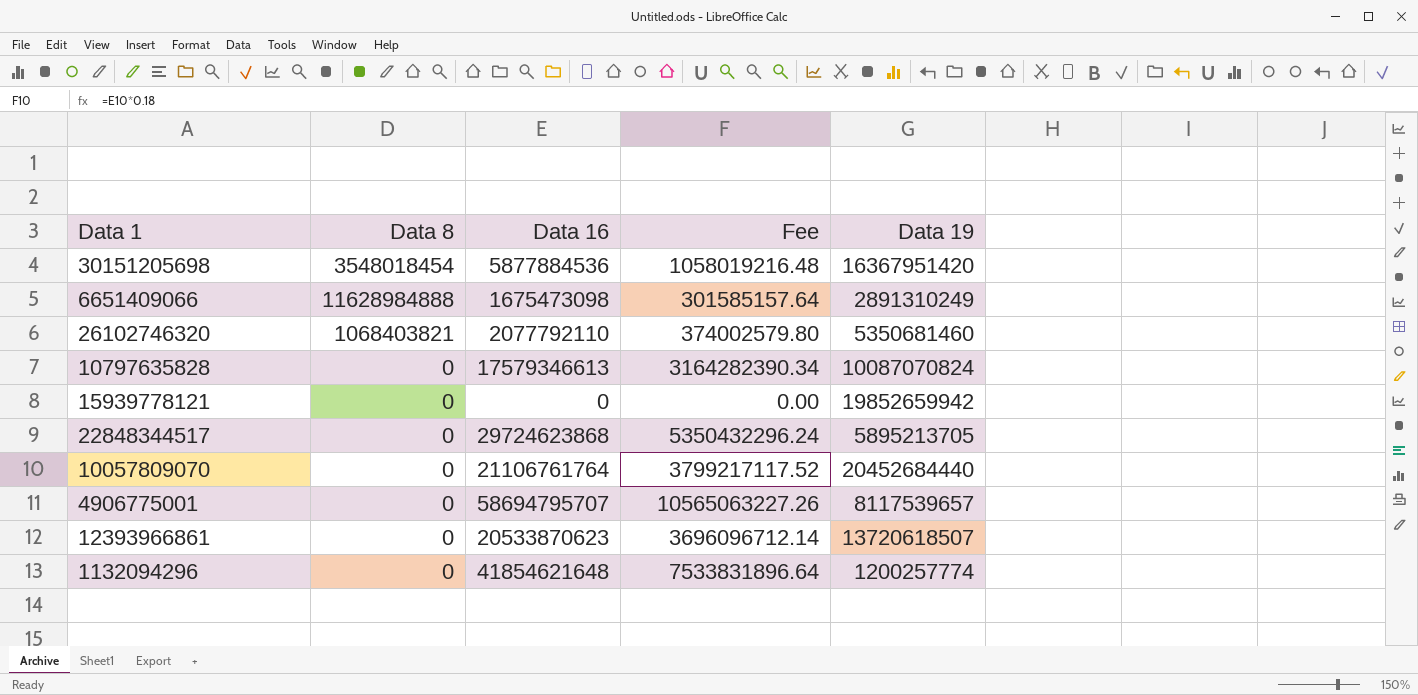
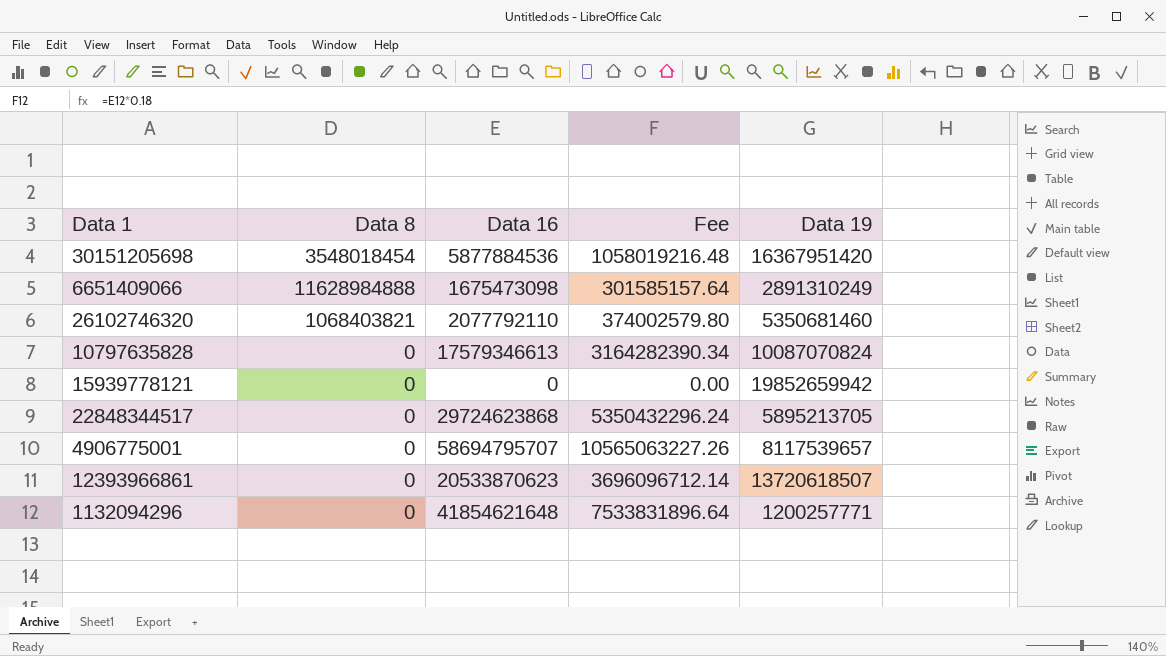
row 10057809070: 0 | 21106761764 | 3799217117.52 | 20452684440 -> none
1132094296 | Data 19: 1200257774 -> 1200257771

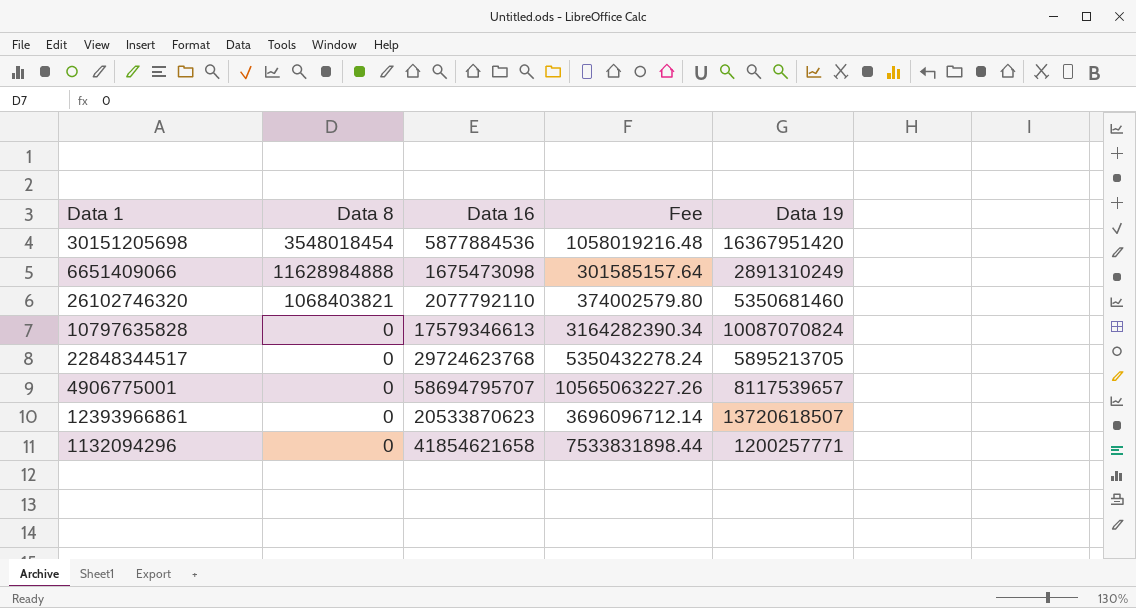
row 15939778121: 0 | 0 | 0.00 | 19852659942 -> none
22848344517 | Data 16: 29724623868 -> 29724623768
22848344517 | Fee: 5350432296.24 -> 5350432278.24
1132094296 | Data 16: 41854621648 -> 41854621658
1132094296 | Fee: 7533831896.64 -> 7533831898.44

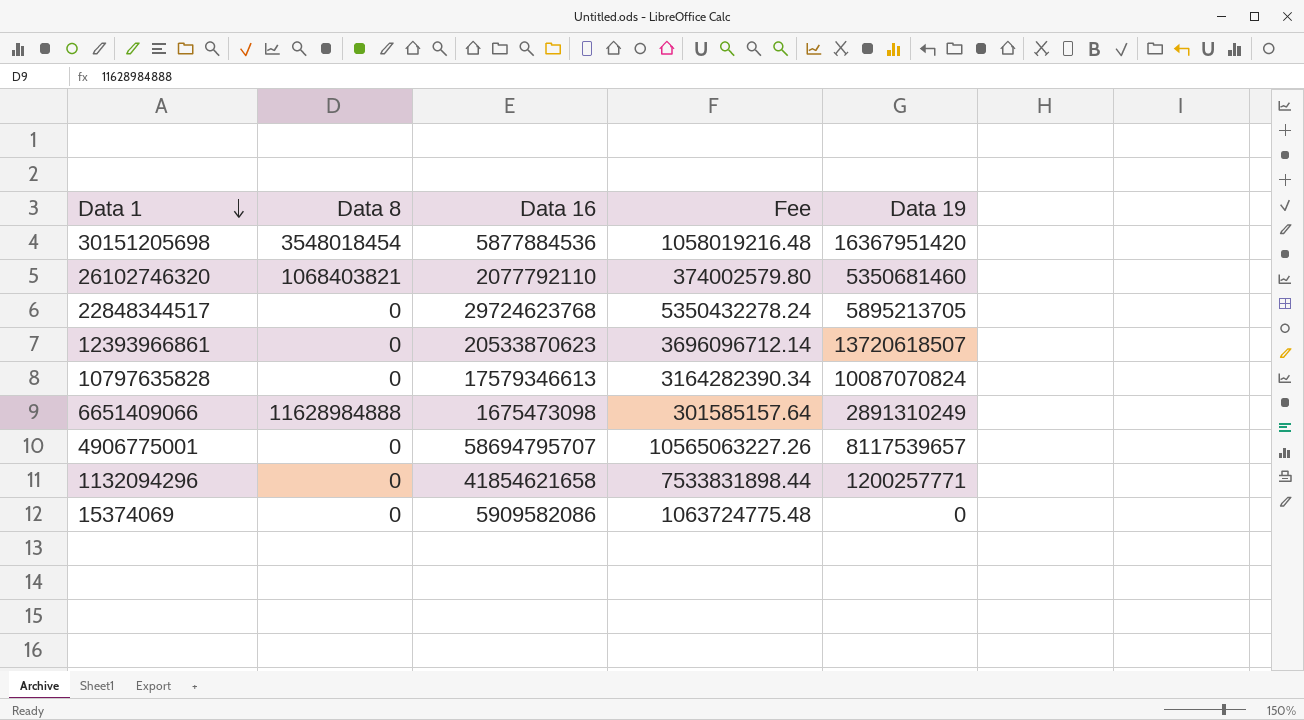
row order: none -> Data 1 descending
row 15374069: none -> 0 | 5909582086 | 1063724775.48 | 0

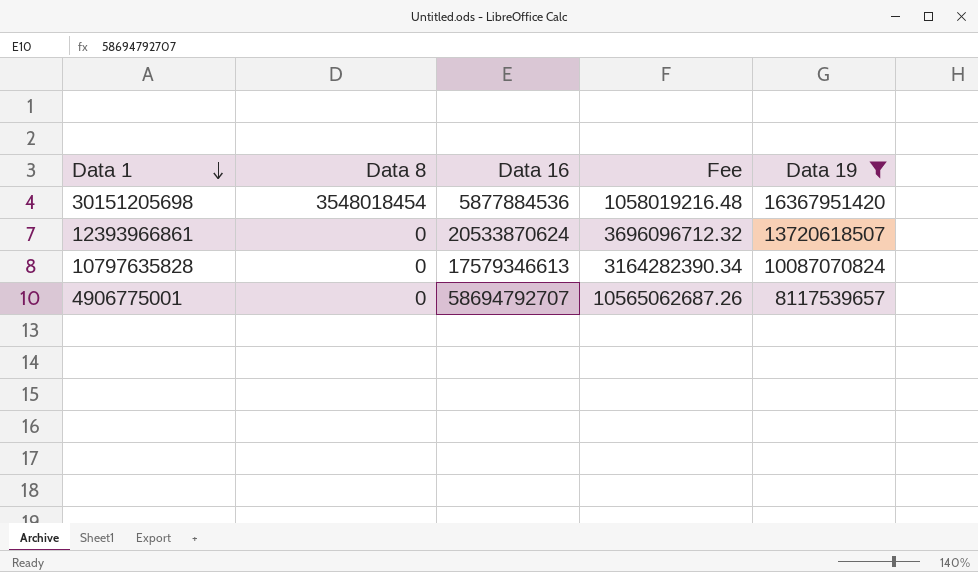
filter: none -> Data 19 >= 8117539657
12393966861 | Data 16: 20533870623 -> 20533870624
12393966861 | Fee: 3696096712.14 -> 3696096712.32
4906775001 | Data 16: 58694795707 -> 58694792707
4906775001 | Fee: 10565063227.26 -> 10565062687.26

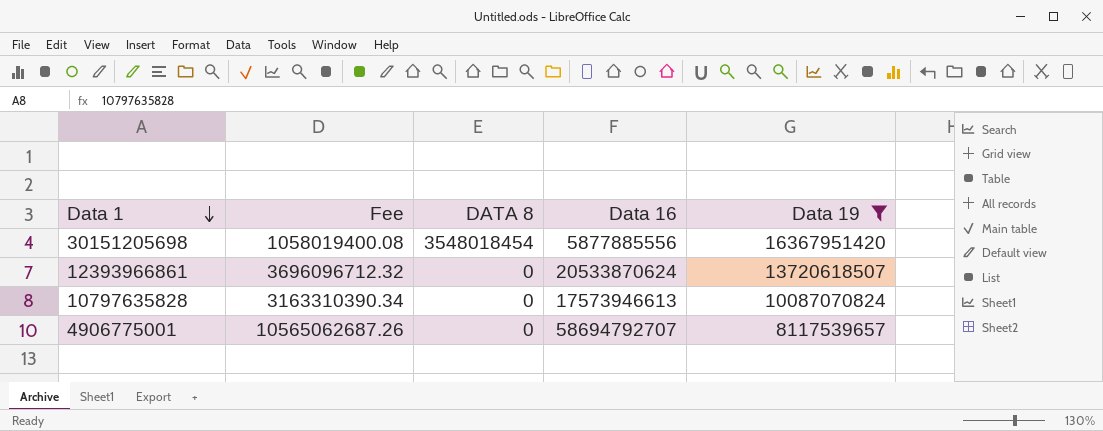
column Fee | position: 4 -> 2
column name: Data 8 -> DATA 8
30151205698 | Fee: 1058019216.48 -> 1058019400.08
30151205698 | Data 16: 5877884536 -> 5877885556
10797635828 | Fee: 3164282390.34 -> 3163310390.34
10797635828 | Data 16: 17579346613 -> 17573946613

